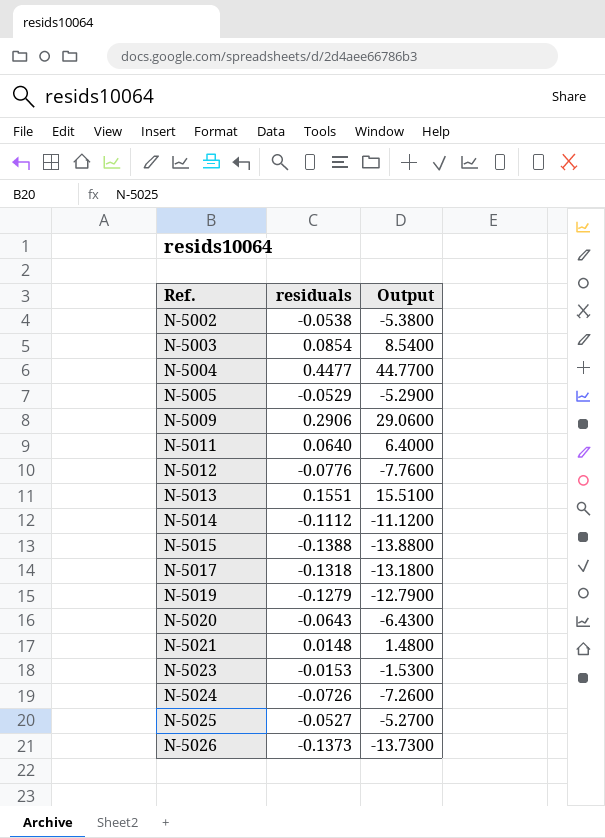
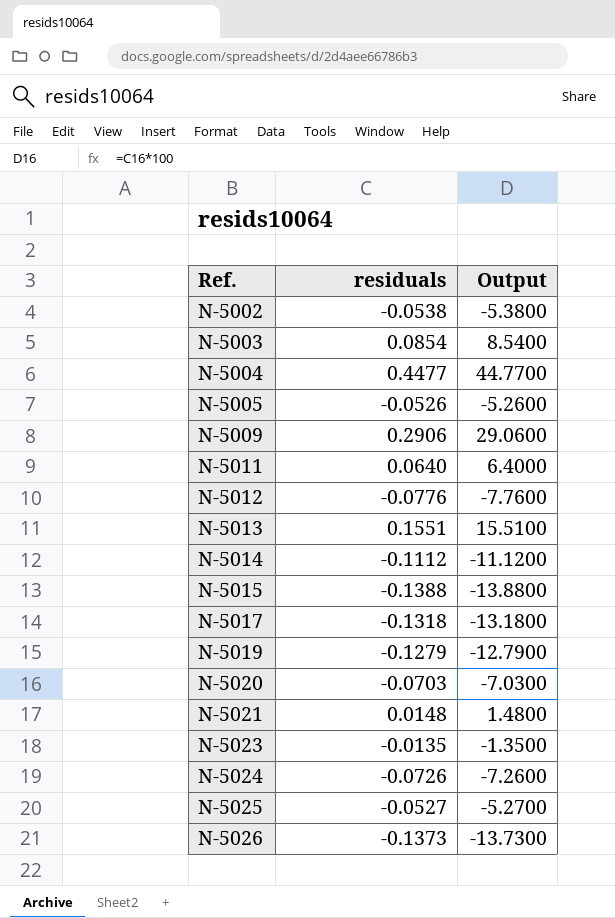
N-5005 | residuals: -0.0529 -> -0.0526
N-5005 | Output: -5.2900 -> -5.2600
N-5020 | residuals: -0.0643 -> -0.0703
N-5020 | Output: -6.4300 -> -7.0300
N-5023 | residuals: -0.0153 -> -0.0135
N-5023 | Output: -1.5300 -> -1.3500

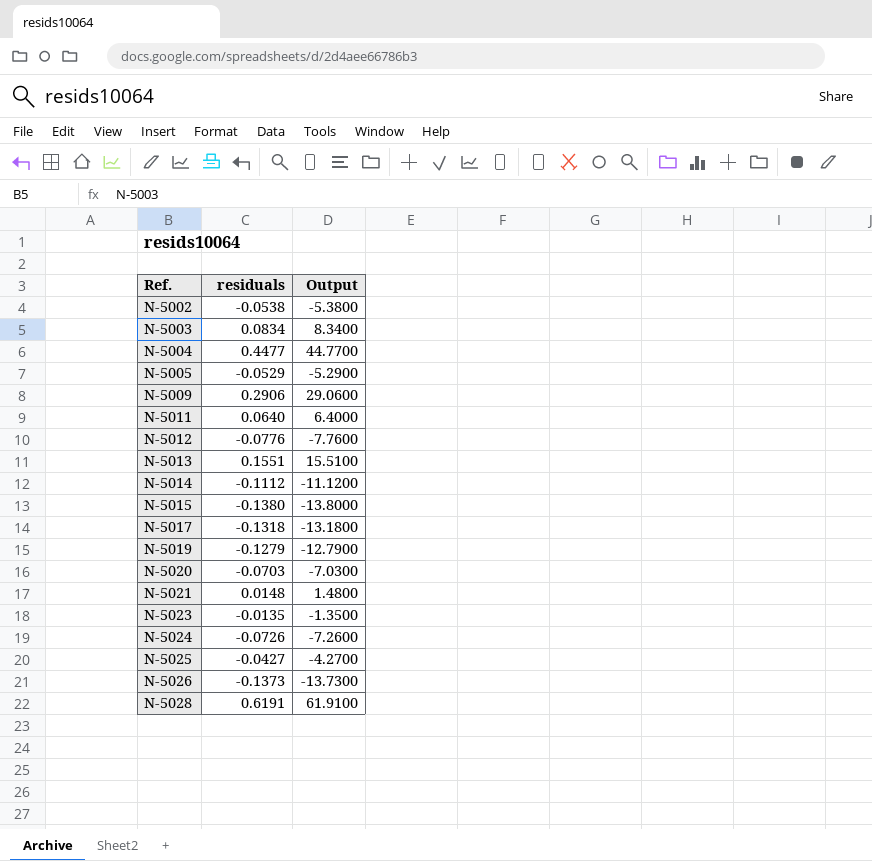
N-5003 | residuals: 0.0854 -> 0.0834
N-5003 | Output: 8.5400 -> 8.3400
N-5005 | residuals: -0.0526 -> -0.0529
N-5005 | Output: -5.2600 -> -5.2900
N-5015 | residuals: -0.1388 -> -0.1380
N-5015 | Output: -13.8800 -> -13.8000
N-5025 | residuals: -0.0527 -> -0.0427
N-5025 | Output: -5.2700 -> -4.2700
row N-5028: none -> 0.6191 | 61.9100

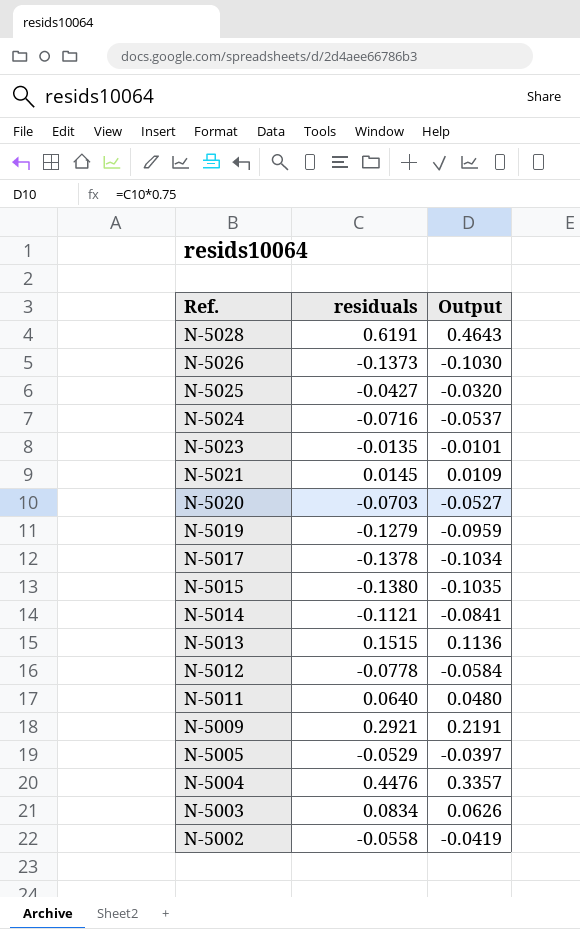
row order: Ref. ascending -> Ref. descending
column Output | formula: [residuals] * 100 -> [residuals] * 0.75
N-5024 | residuals: -0.0726 -> -0.0716
N-5021 | residuals: 0.0148 -> 0.0145
N-5017 | residuals: -0.1318 -> -0.1378
N-5014 | residuals: -0.1112 -> -0.1121
N-5013 | residuals: 0.1551 -> 0.1515
N-5012 | residuals: -0.0776 -> -0.0778
N-5009 | residuals: 0.2906 -> 0.2921
N-5004 | residuals: 0.4477 -> 0.4476
N-5002 | residuals: -0.0538 -> -0.0558

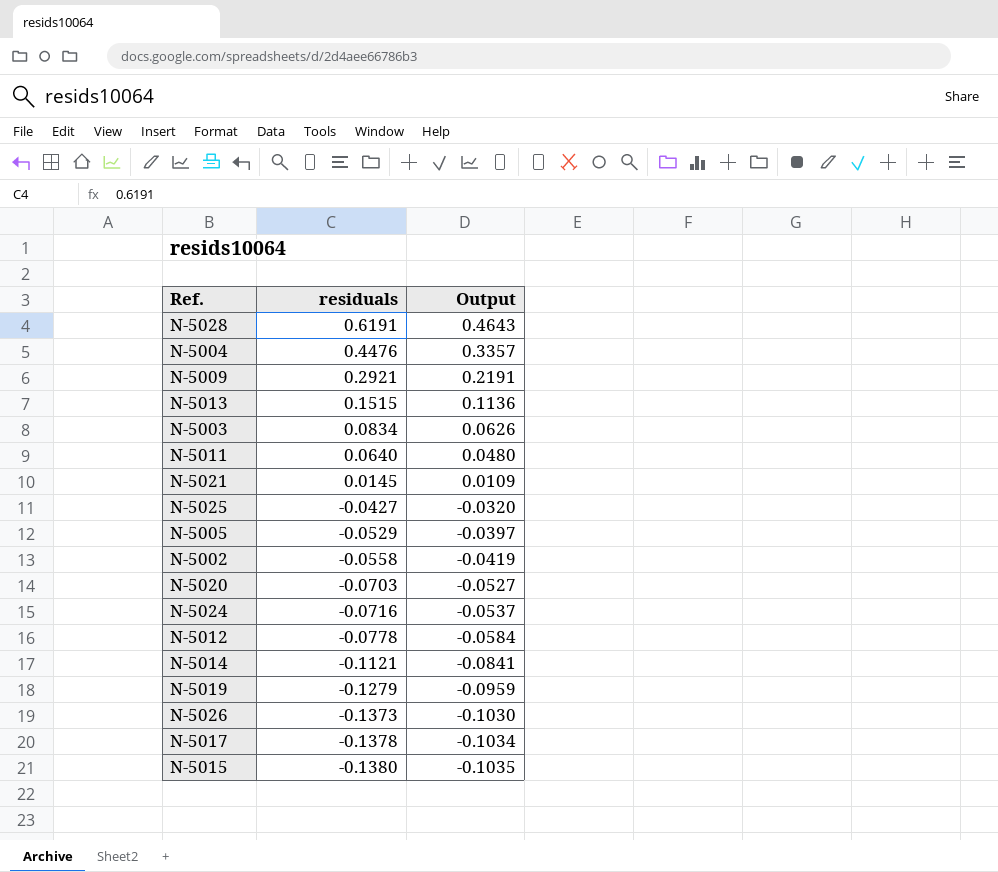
row order: Ref. descending -> residuals descending
row N-5023: -0.0135 | -0.0101 -> none

